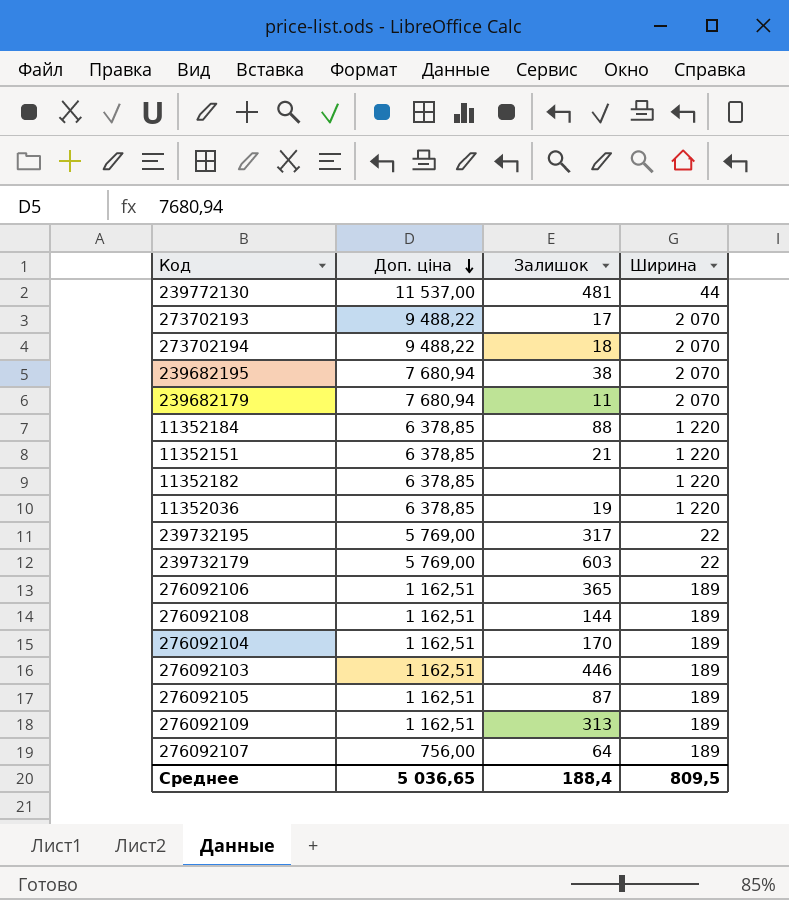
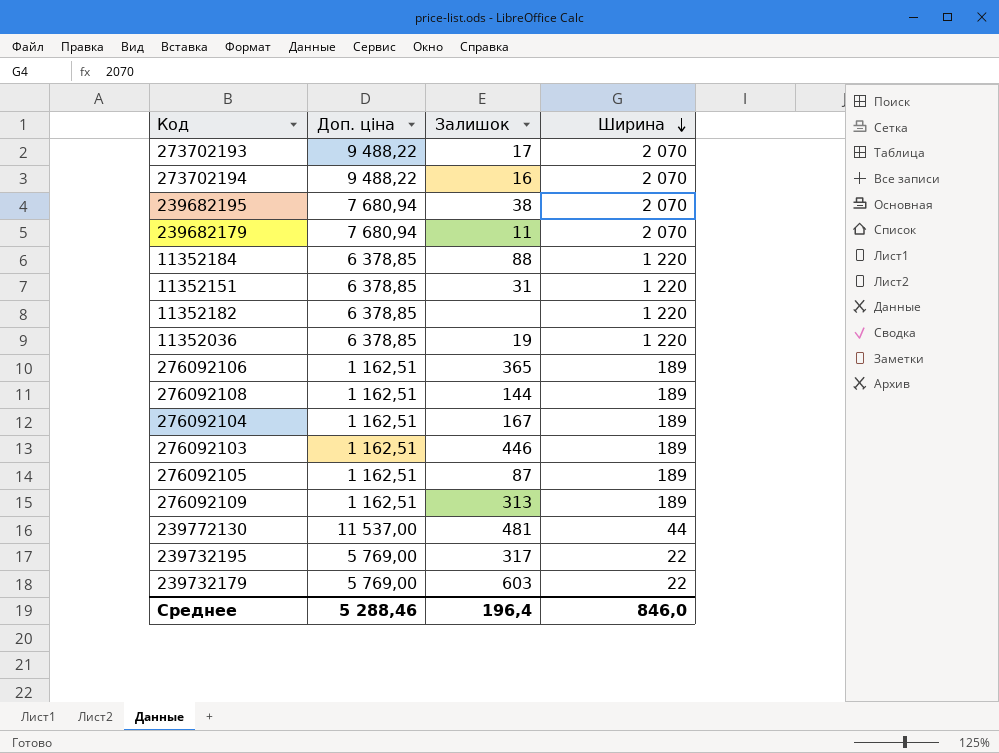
row order: Доп. ціна descending -> Ширина descending
row 276092107: 756,00 | 64 | 189 -> none
273702194 | Залишок: 18 -> 16
11352151 | Залишок: 21 -> 31
276092104 | Залишок: 170 -> 167
Среднее | Доп. ціна: 5 036,65 -> 5 288,46
Среднее | Залишок: 188,4 -> 196,4
Среднее | Ширина: 809,5 -> 846,0

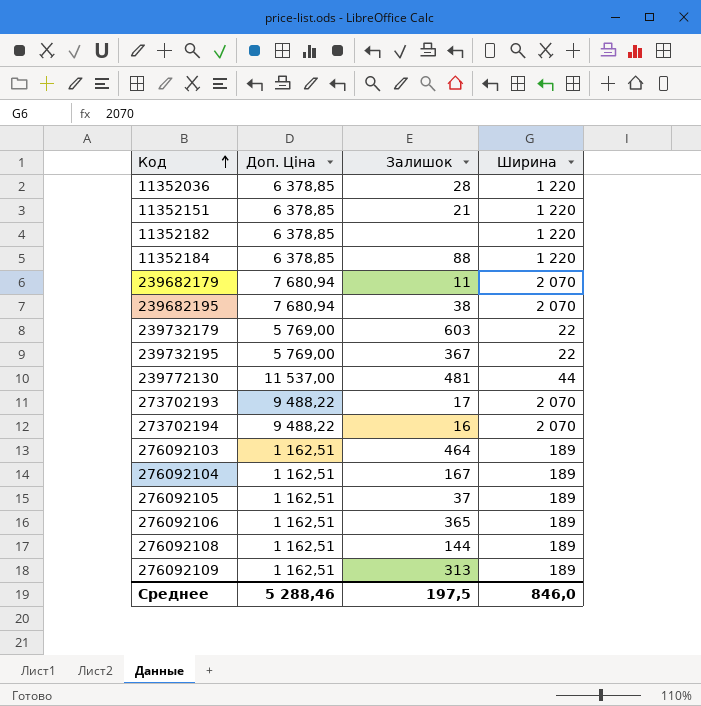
row order: Ширина descending -> Код ascending
column name: Доп. ціна -> Доп. Ціна
11352036 | Залишок: 19 -> 28
11352151 | Залишок: 31 -> 21
239732195 | Залишок: 317 -> 367
276092103 | Залишок: 446 -> 464
276092105 | Залишок: 87 -> 37
Среднее | Залишок: 196,4 -> 197,5

